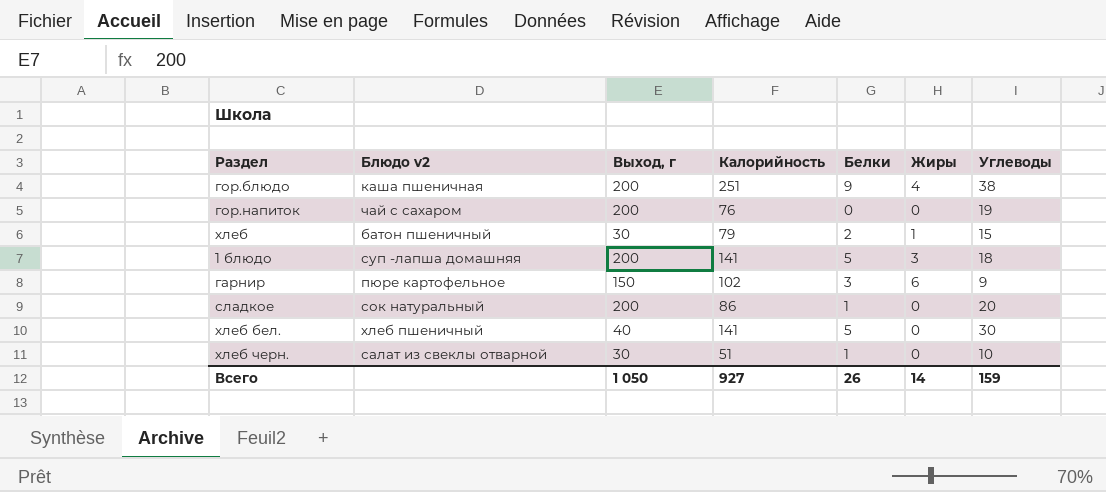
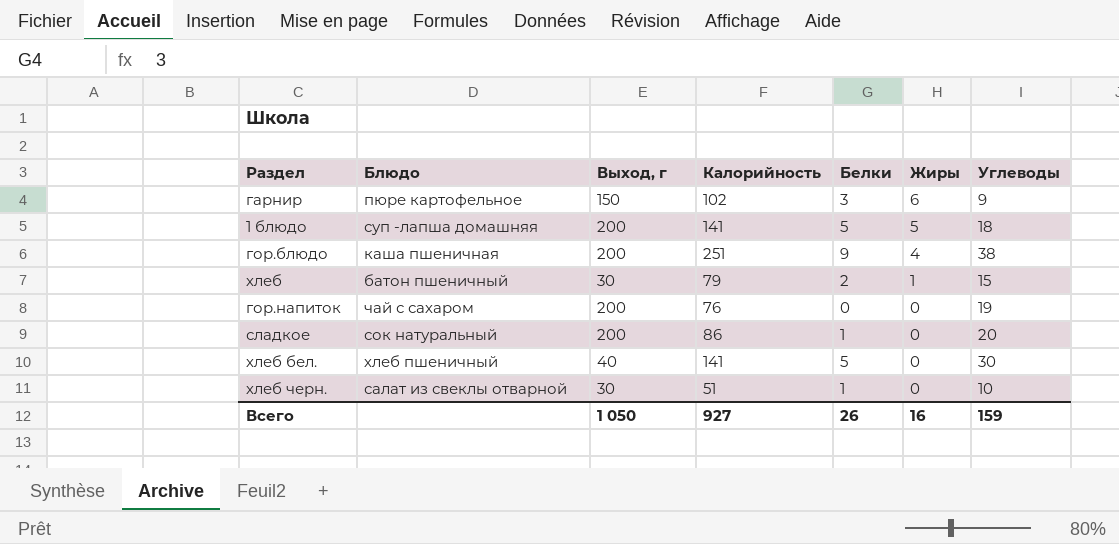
row order: none -> Жиры descending
column name: Блюдо v2 -> Блюдо
1 блюдо | Жиры: 3 -> 5
Всего | Жиры: 14 -> 16

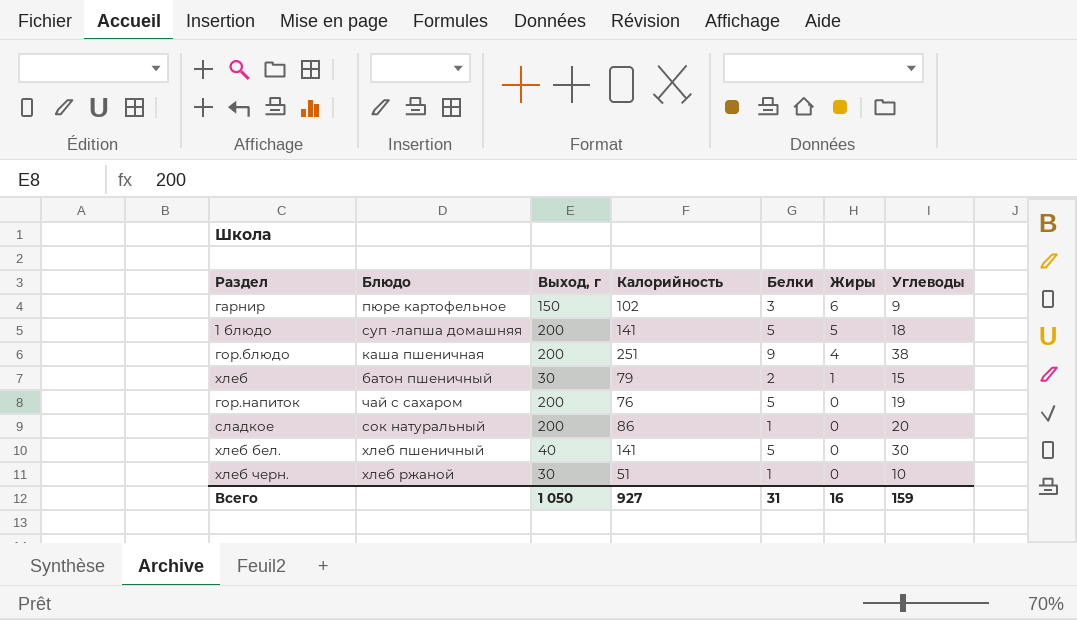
гор.напиток | Белки: 0 -> 5
хлеб черн. | Блюдо: салат из свеклы отварной -> хлеб ржаной
Всего | Белки: 26 -> 31

